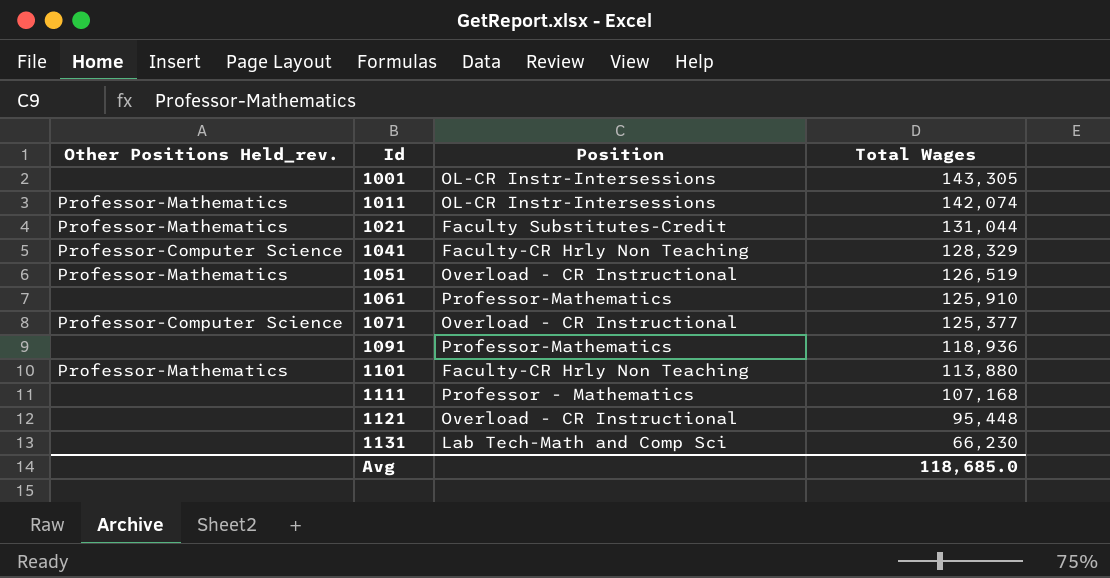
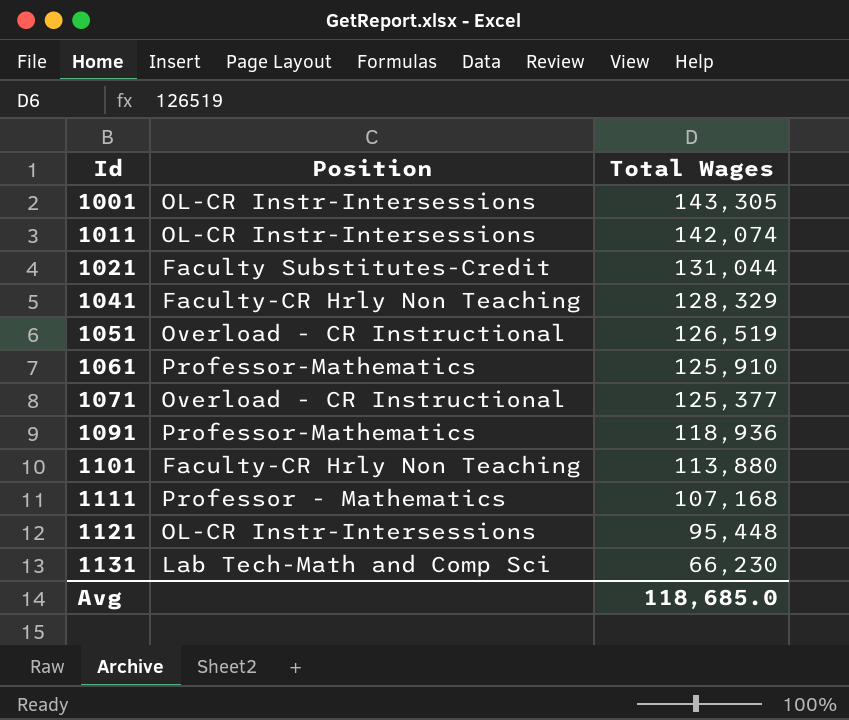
column Other Positions Held_rev. | position: 1 -> none
1121 | Position: Overload - CR Instructional -> OL-CR Instr-Intersessions

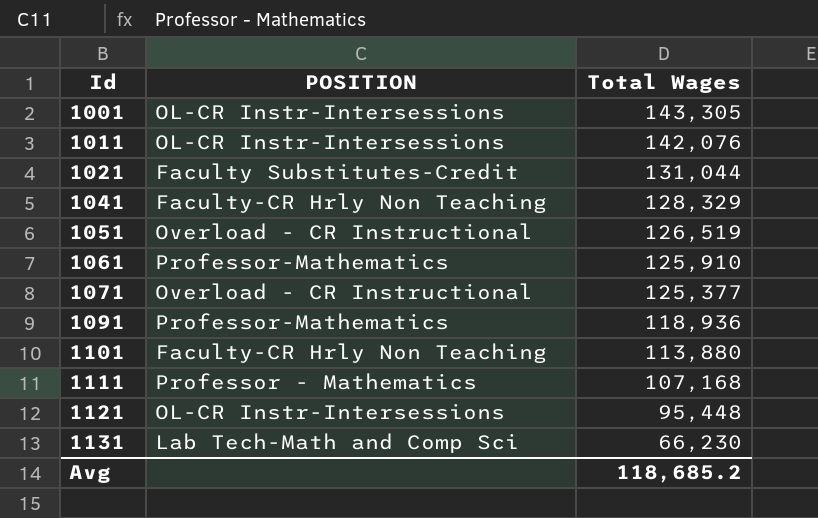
column name: Position -> POSITION
1011 | Total Wages: 142,074 -> 142,076
Avg | Total Wages: 118,685.0 -> 118,685.2

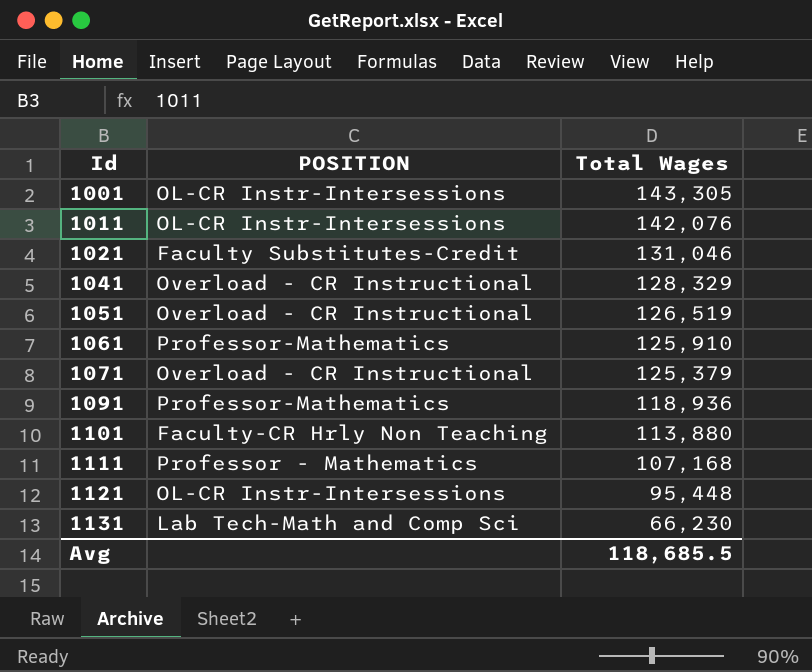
1021 | Total Wages: 131,044 -> 131,046
1041 | POSITION: Faculty-CR Hrly Non Teaching -> Overload - CR Instructional
1071 | Total Wages: 125,377 -> 125,379
Avg | Total Wages: 118,685.2 -> 118,685.5

